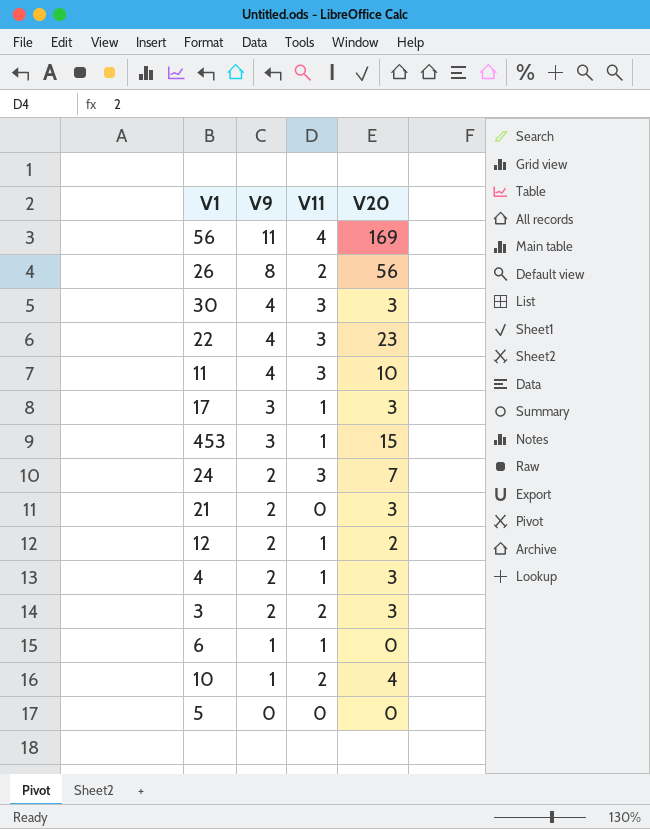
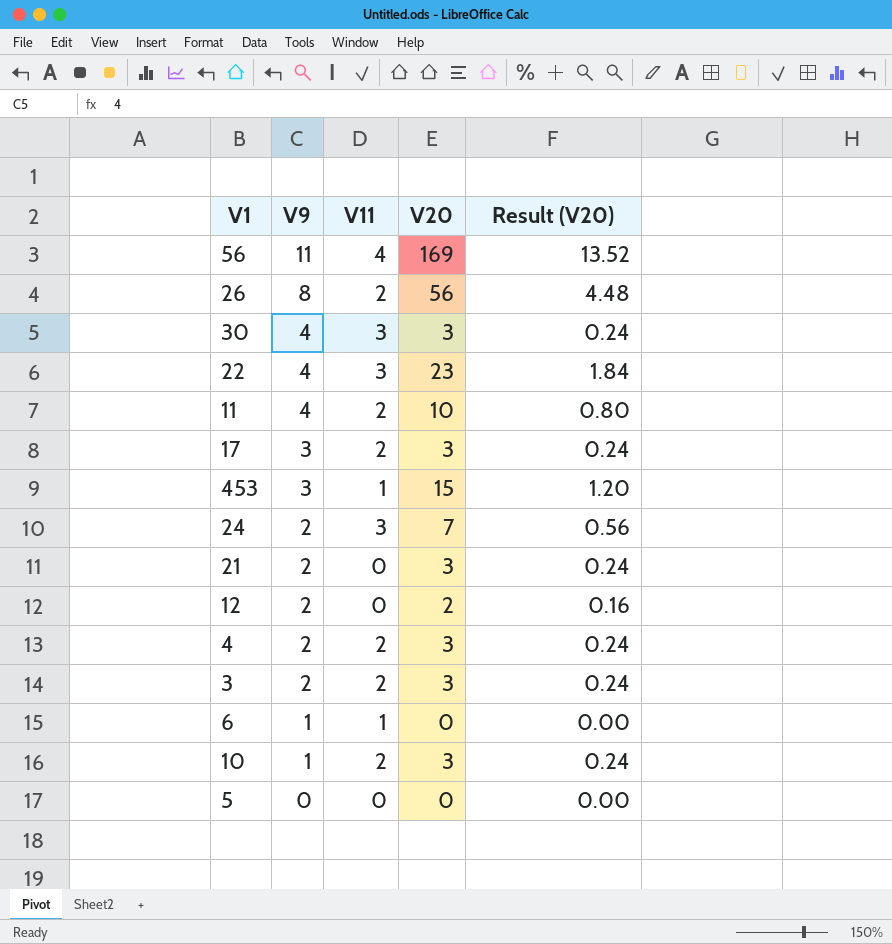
column Result (V20) | formula: none -> [V20] * 0.08
11 | V11: 3 -> 2
17 | V11: 1 -> 2
12 | V11: 1 -> 0
4 | V11: 1 -> 2
10 | V20: 4 -> 3

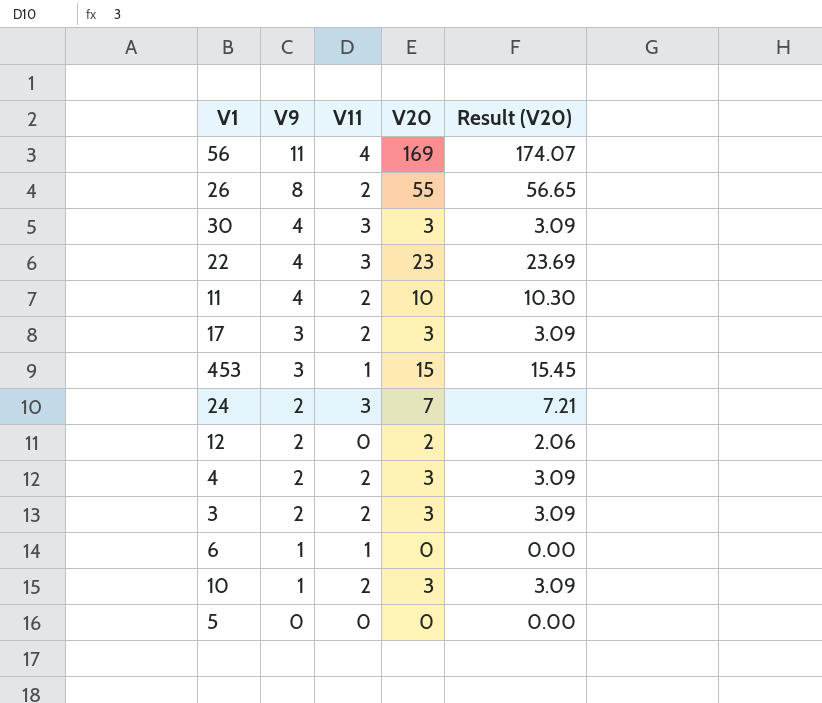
column Result (V20) | formula: [V20] * 0.08 -> [V20] * 1.03
row 21: 2 | 0 | 3 | 0.24 -> none
26 | V20: 56 -> 55

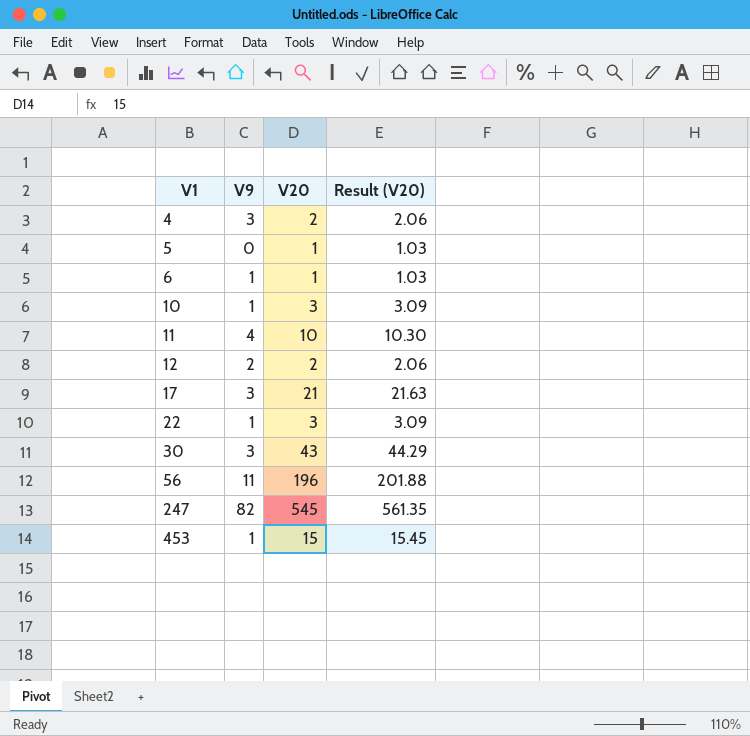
row order: V9 descending -> V1 ascending
column V11 | position: 3 -> none
row 26: 8 | 2 | 55 | 56.65 -> none
row 24: 2 | 3 | 7 | 7.21 -> none
row 3: 2 | 2 | 3 | 3.09 -> none
4 | V9: 2 -> 3
4 | V20: 3 -> 2
4 | Result (V20): 3.09 -> 2.06
5 | V20: 0 -> 1
5 | Result (V20): 0.00 -> 1.03
6 | V20: 0 -> 1
6 | Result (V20): 0.00 -> 1.03
17 | V20: 3 -> 21
17 | Result (V20): 3.09 -> 21.63
22 | V9: 4 -> 1
22 | V20: 23 -> 3
22 | Result (V20): 23.69 -> 3.09
30 | V9: 4 -> 3
30 | V20: 3 -> 43
30 | Result (V20): 3.09 -> 44.29
56 | V20: 169 -> 196
56 | Result (V20): 174.07 -> 201.88
row 247: none -> 82 | 545 | 561.35
453 | V9: 3 -> 1

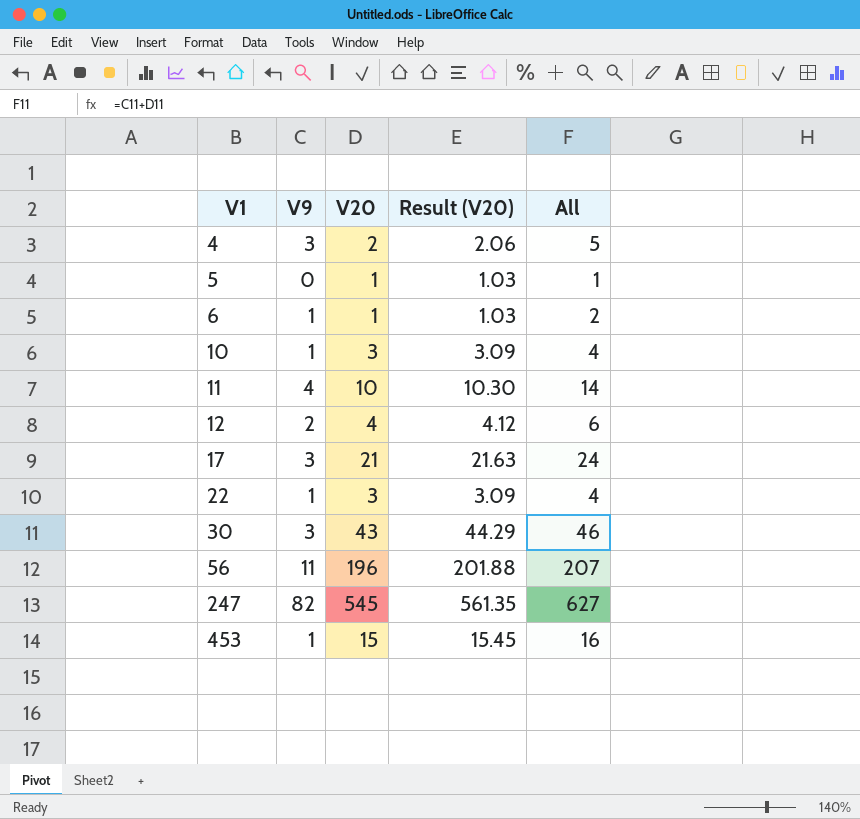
column All | formula: none -> [V9] + [V20]
12 | V20: 2 -> 4
12 | Result (V20): 2.06 -> 4.12

